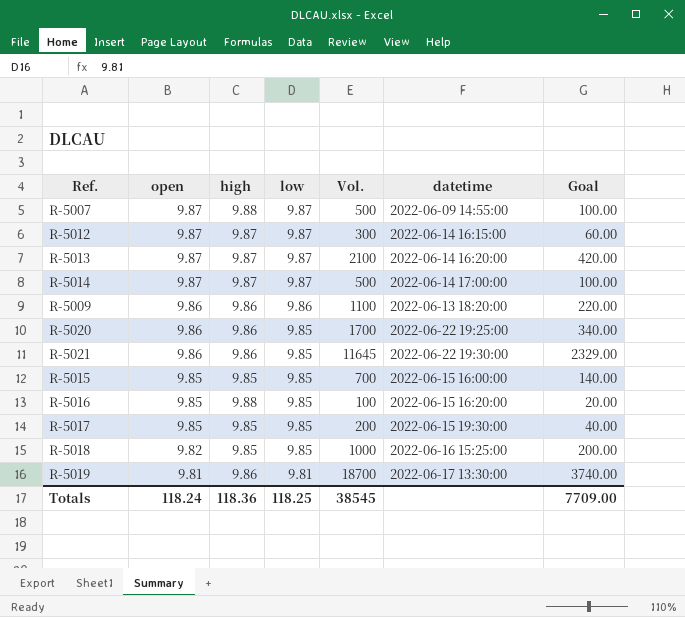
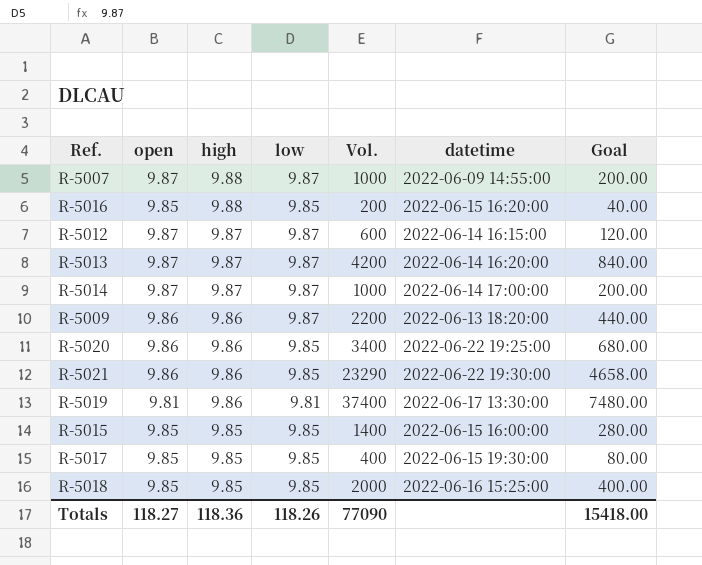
row order: open descending -> high descending
R-5007 | Vol.: 500 -> 1000
R-5007 | Goal: 100.00 -> 200.00
R-5016 | Vol.: 100 -> 200
R-5016 | Goal: 20.00 -> 40.00
R-5012 | Vol.: 300 -> 600
R-5012 | Goal: 60.00 -> 120.00
R-5013 | Vol.: 2100 -> 4200
R-5013 | Goal: 420.00 -> 840.00
R-5014 | Vol.: 500 -> 1000
R-5014 | Goal: 100.00 -> 200.00
R-5009 | low: 9.86 -> 9.87
R-5009 | Vol.: 1100 -> 2200
R-5009 | Goal: 220.00 -> 440.00
R-5020 | Vol.: 1700 -> 3400
R-5020 | Goal: 340.00 -> 680.00
R-5021 | Vol.: 11645 -> 23290
R-5021 | Goal: 2329.00 -> 4658.00
R-5019 | Vol.: 18700 -> 37400
R-5019 | Goal: 3740.00 -> 7480.00
R-5015 | Vol.: 700 -> 1400
R-5015 | Goal: 140.00 -> 280.00
R-5017 | Vol.: 200 -> 400
R-5017 | Goal: 40.00 -> 80.00
R-5018 | open: 9.82 -> 9.85
R-5018 | Vol.: 1000 -> 2000
R-5018 | Goal: 200.00 -> 400.00
Totals | open: 118.24 -> 118.27
Totals | low: 118.25 -> 118.26
Totals | Vol.: 38545 -> 77090
Totals | Goal: 7709.00 -> 15418.00

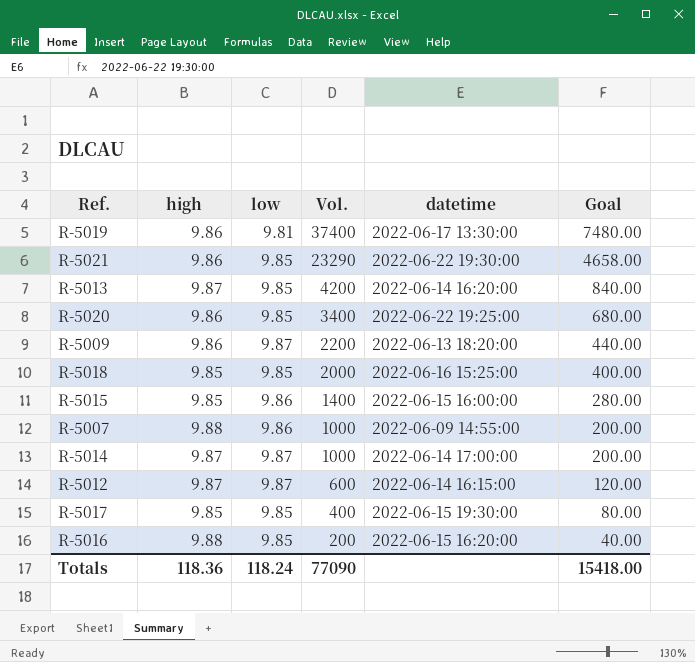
row order: high descending -> Vol. descending
column open | position: 2 -> none
R-5013 | low: 9.87 -> 9.85
R-5015 | low: 9.85 -> 9.86
R-5007 | low: 9.87 -> 9.86
Totals | low: 118.26 -> 118.24

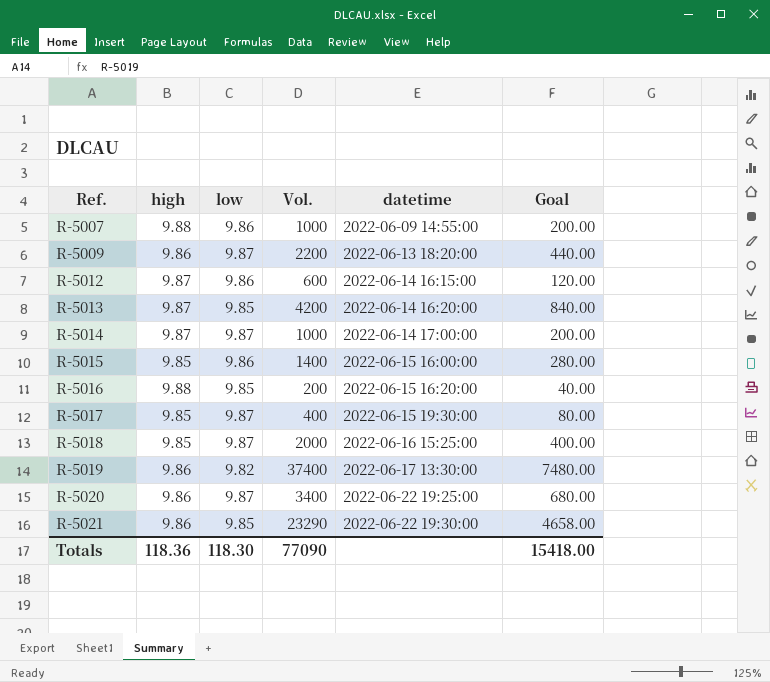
row order: Vol. descending -> Ref. ascending
R-5012 | low: 9.87 -> 9.86
R-5017 | low: 9.85 -> 9.87
R-5018 | low: 9.85 -> 9.87
R-5019 | low: 9.81 -> 9.82
R-5020 | low: 9.85 -> 9.87
Totals | low: 118.24 -> 118.30

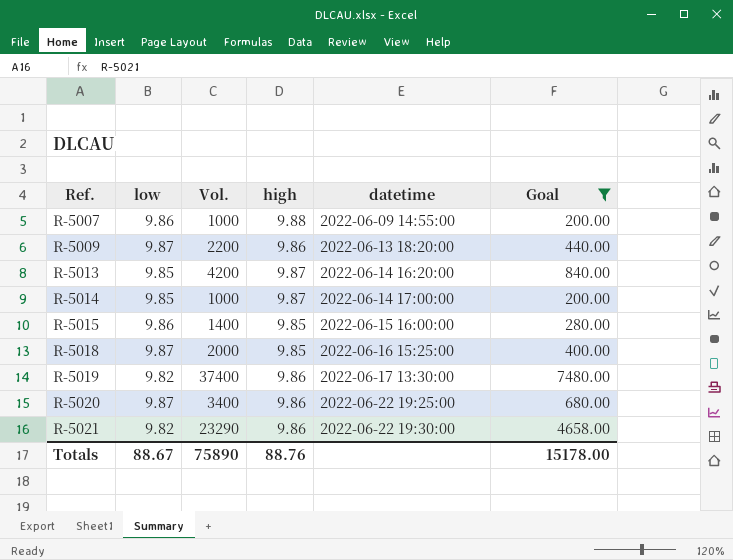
filter: none -> Goal >= 200.00
column high | position: 2 -> 4
R-5014 | low: 9.87 -> 9.85
R-5021 | low: 9.85 -> 9.82
Totals | low: 118.30 -> 88.67
Totals | Vol.: 77090 -> 75890
Totals | high: 118.36 -> 88.76
Totals | Goal: 15418.00 -> 15178.00

